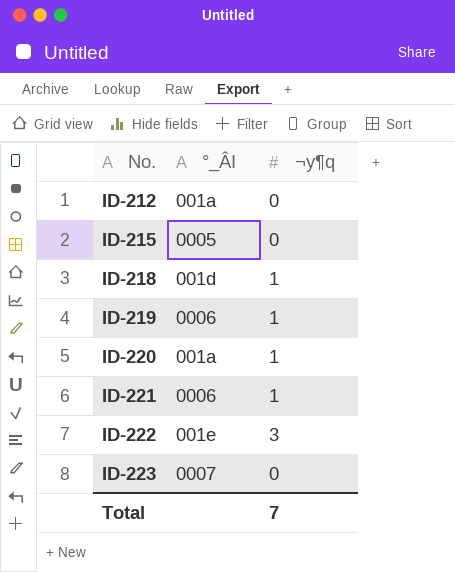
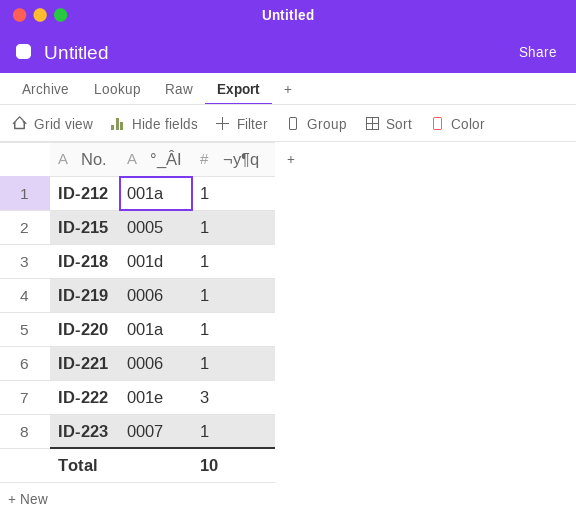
ID-212 | ¬y¶q: 0 -> 1
ID-215 | ¬y¶q: 0 -> 1
ID-223 | ¬y¶q: 0 -> 1
Total | ¬y¶q: 7 -> 10

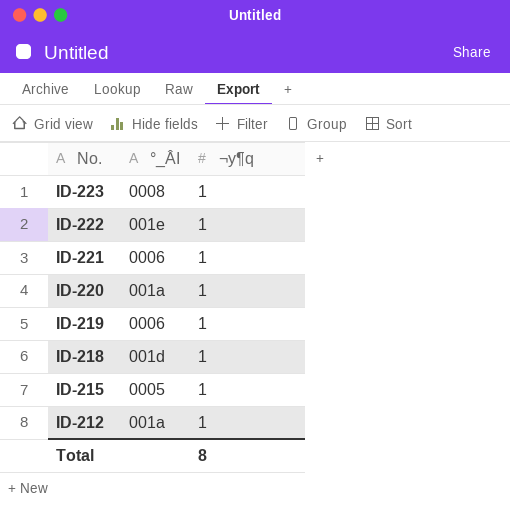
row order: No. ascending -> No. descending
ID-223 | °_ÂI: 0007 -> 0008
ID-222 | ¬y¶q: 3 -> 1
Total | ¬y¶q: 10 -> 8

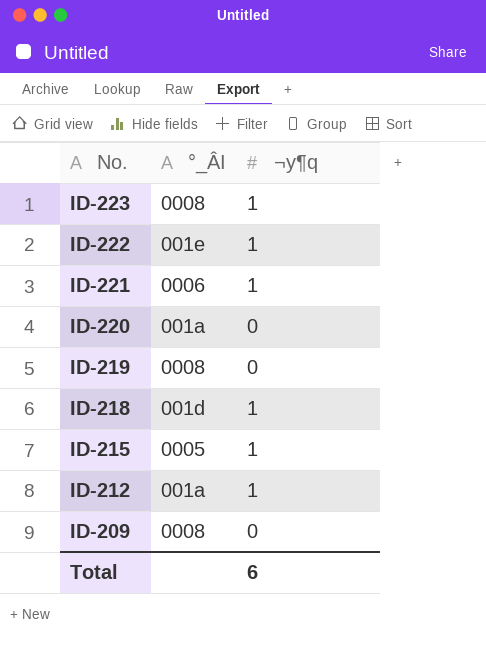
ID-220 | ¬y¶q: 1 -> 0
ID-219 | °_ÂI: 0006 -> 0008
ID-219 | ¬y¶q: 1 -> 0
row ID-209: none -> 0008 | 0
Total | ¬y¶q: 8 -> 6

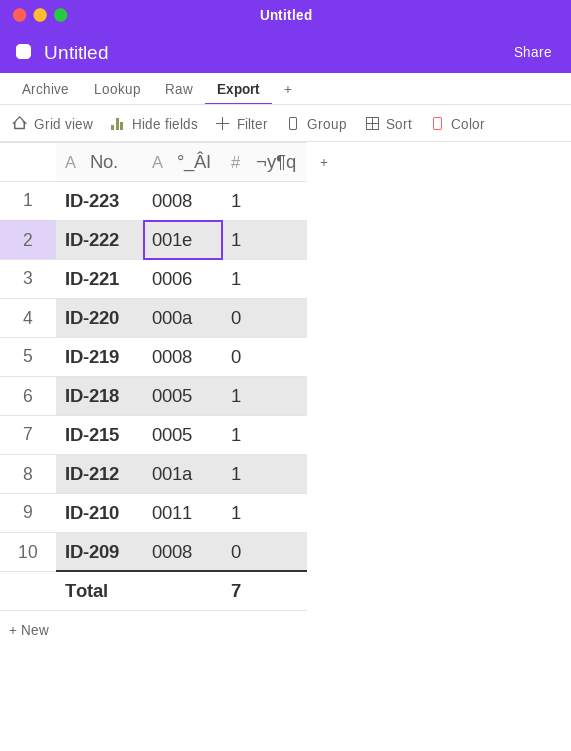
ID-220 | °_ÂI: 001a -> 000a
ID-218 | °_ÂI: 001d -> 0005
row ID-210: none -> 0011 | 1
Total | ¬y¶q: 6 -> 7

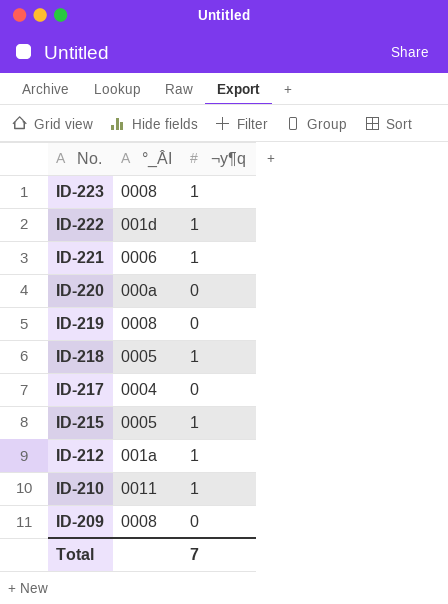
ID-222 | °_ÂI: 001e -> 001d
row ID-217: none -> 0004 | 0

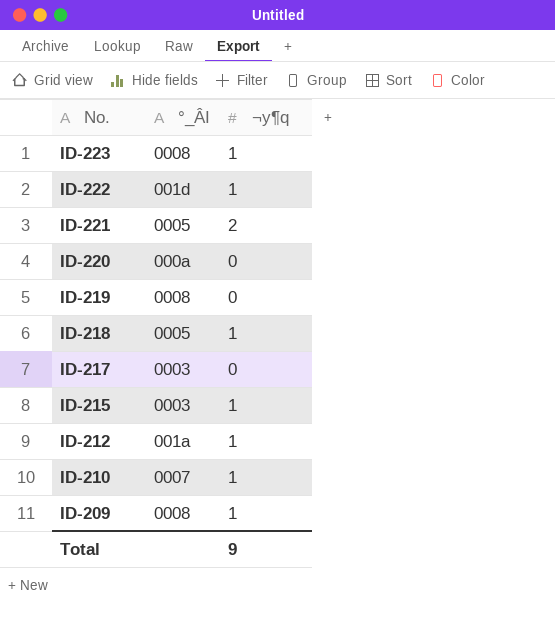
ID-221 | °_ÂI: 0006 -> 0005
ID-221 | ¬y¶q: 1 -> 2
ID-217 | °_ÂI: 0004 -> 0003
ID-215 | °_ÂI: 0005 -> 0003
ID-210 | °_ÂI: 0011 -> 0007
ID-209 | ¬y¶q: 0 -> 1
Total | ¬y¶q: 7 -> 9

